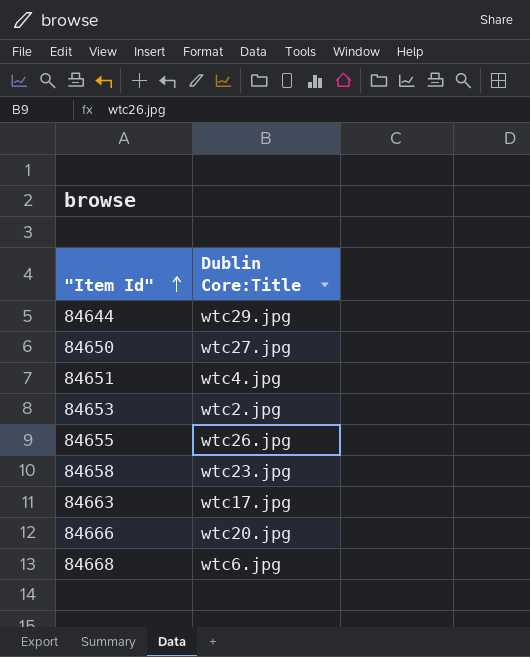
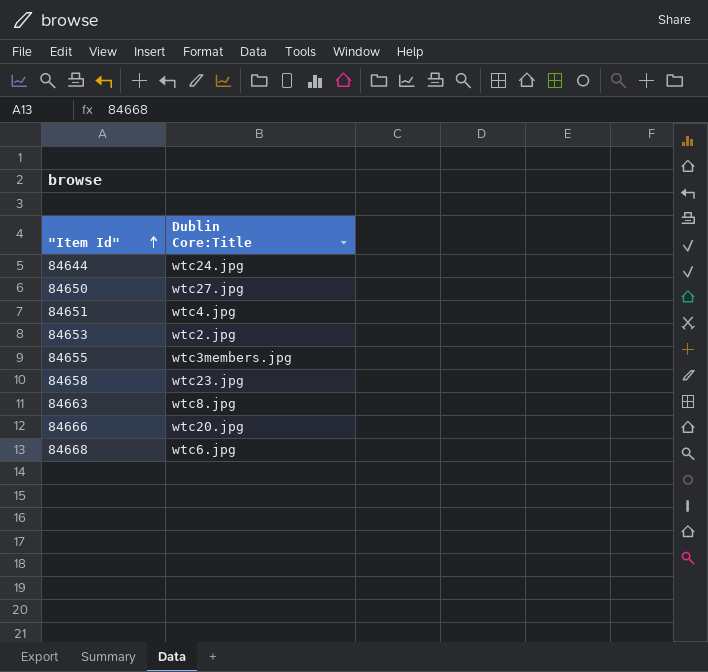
84644 | Dublin Core:Title: wtc29.jpg -> wtc24.jpg
84655 | Dublin Core:Title: wtc26.jpg -> wtc3members.jpg
84663 | Dublin Core:Title: wtc17.jpg -> wtc8.jpg

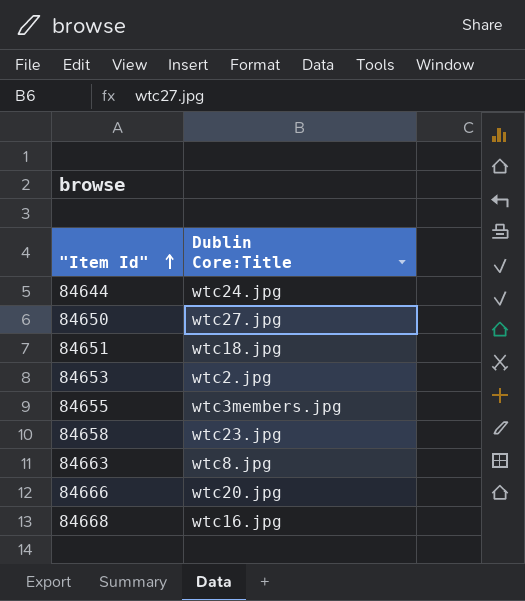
84651 | Dublin Core:Title: wtc4.jpg -> wtc18.jpg
84668 | Dublin Core:Title: wtc6.jpg -> wtc16.jpg

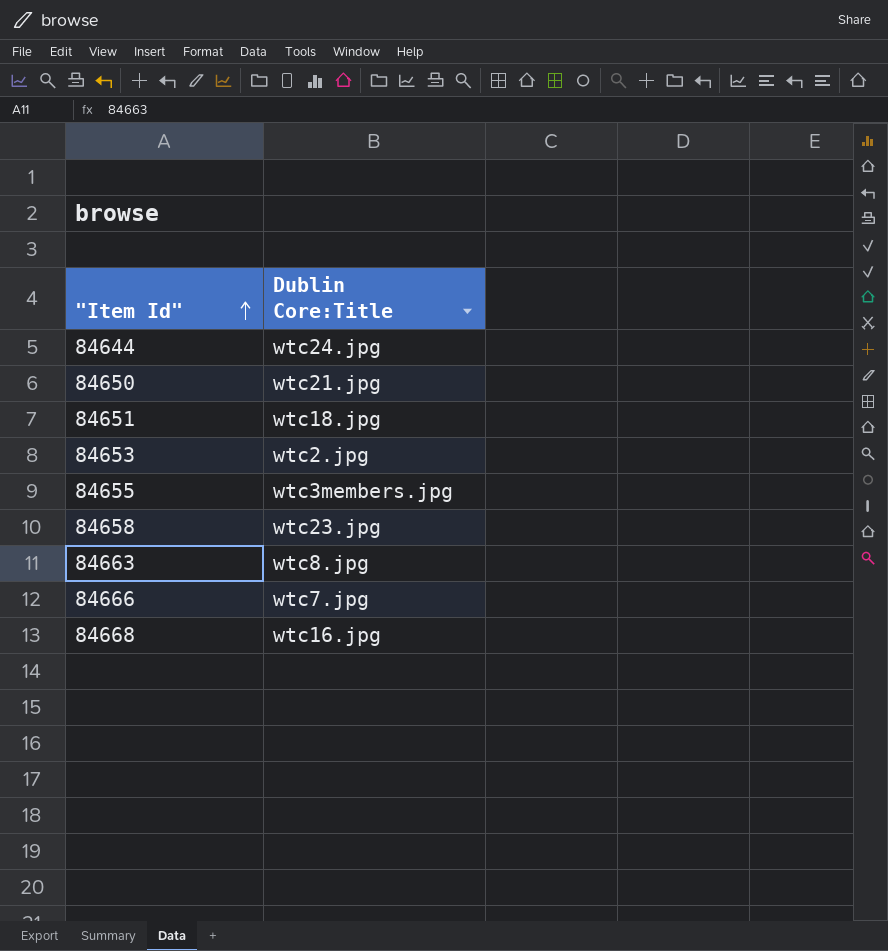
84650 | Dublin Core:Title: wtc27.jpg -> wtc21.jpg
84666 | Dublin Core:Title: wtc20.jpg -> wtc7.jpg

